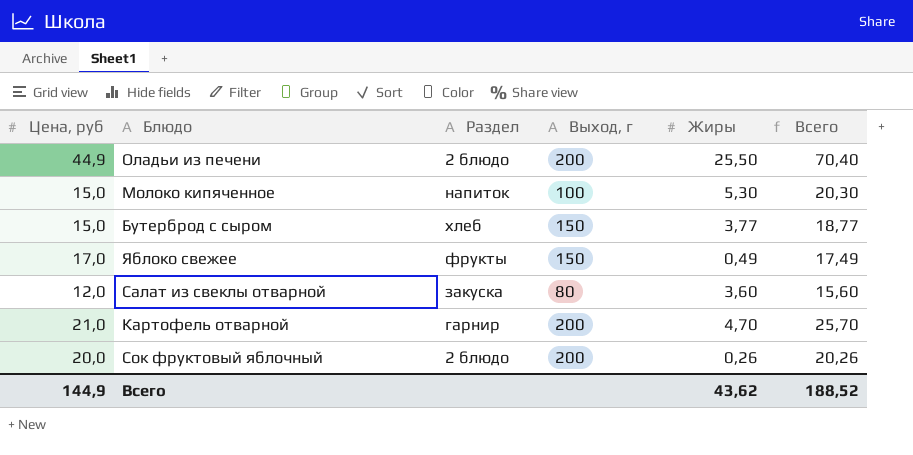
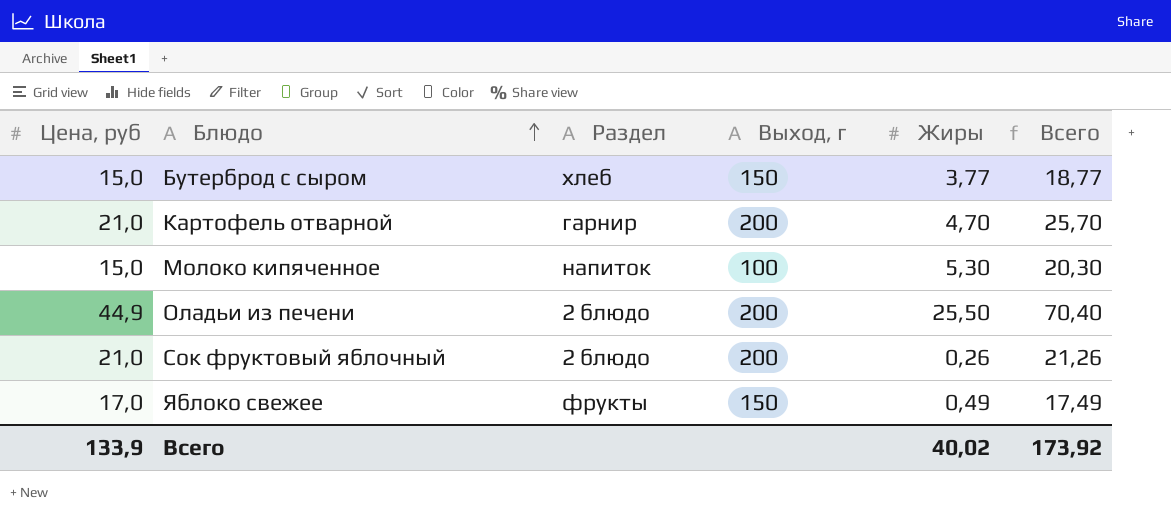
row order: none -> Блюдо ascending
row Салат из свеклы отварной: 12,0 | закуска | 80 | 3,60 | 15,60 -> none
Сок фруктовый яблочный | Цена, руб: 20,0 -> 21,0
Сок фруктовый яблочный | Всего: 20,26 -> 21,26
Всего | Цена, руб: 144,9 -> 133,9
Всего | Жиры: 43,62 -> 40,02
Всего | Всего: 188,52 -> 173,92

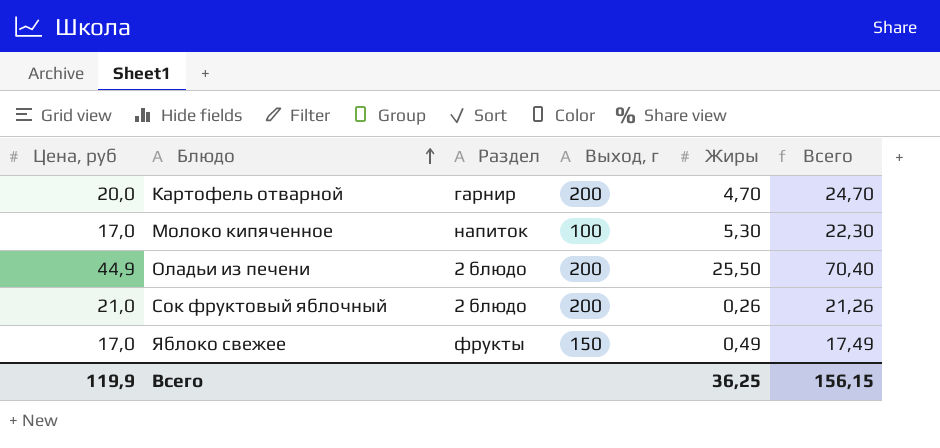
row Бутерброд с сыром: 15,0 | хлеб | 150 | 3,77 | 18,77 -> none
Картофель отварной | Цена, руб: 21,0 -> 20,0
Картофель отварной | Всего: 25,70 -> 24,70
Молоко кипяченное | Цена, руб: 15,0 -> 17,0
Молоко кипяченное | Всего: 20,30 -> 22,30
Всего | Цена, руб: 133,9 -> 119,9
Всего | Жиры: 40,02 -> 36,25
Всего | Всего: 173,92 -> 156,15

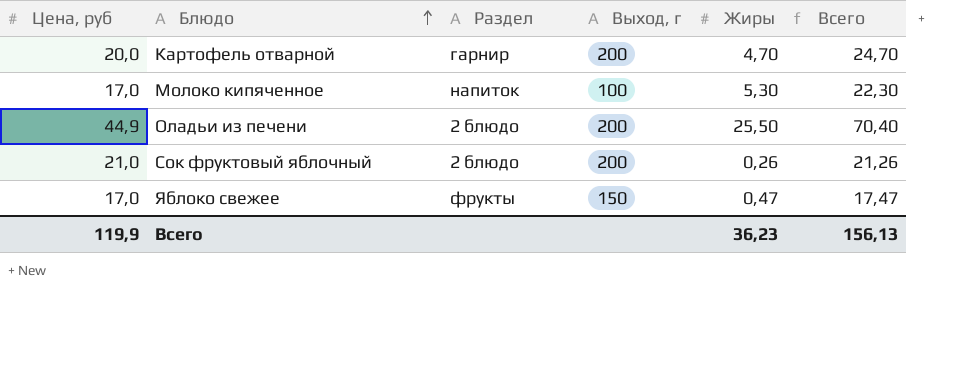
Яблоко свежее | Жиры: 0,49 -> 0,47
Яблоко свежее | Всего: 17,49 -> 17,47
Всего | Жиры: 36,25 -> 36,23
Всего | Всего: 156,15 -> 156,13

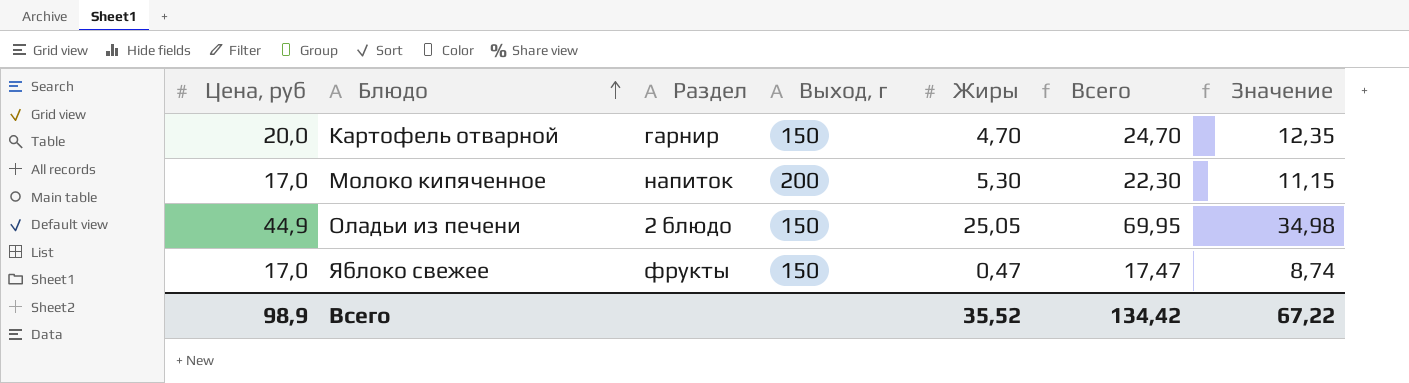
column Значение | formula: none -> [Всего] * 0,5
row Сок фруктовый яблочный: 21,0 | 2 блюдо | 200 | 0,26 | 21,26 -> none
Картофель отварной | Выход, г: 200 -> 150
Молоко кипяченное | Выход, г: 100 -> 200
Оладьи из печени | Выход, г: 200 -> 150
Оладьи из печени | Жиры: 25,50 -> 25,05
Оладьи из печени | Всего: 70,40 -> 69,95
Всего | Цена, руб: 119,9 -> 98,9
Всего | Жиры: 36,23 -> 35,52
Всего | Всего: 156,13 -> 134,42

